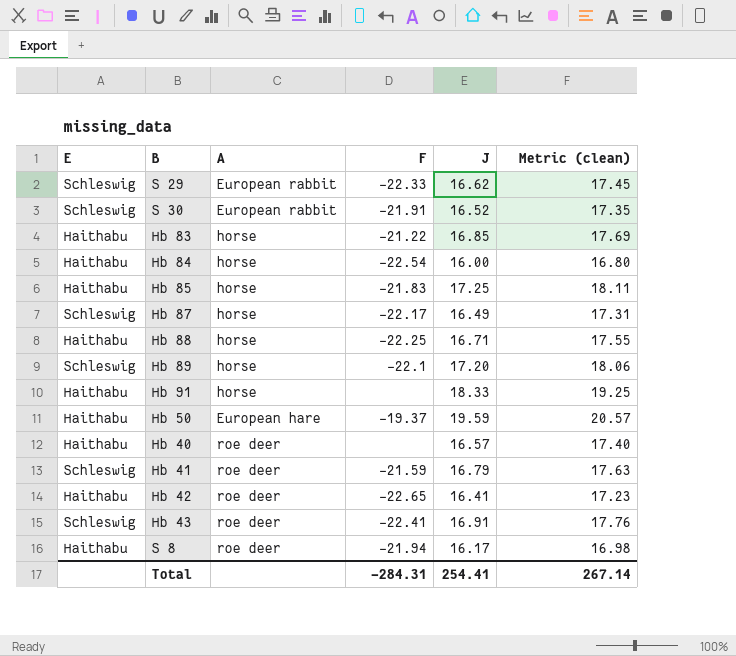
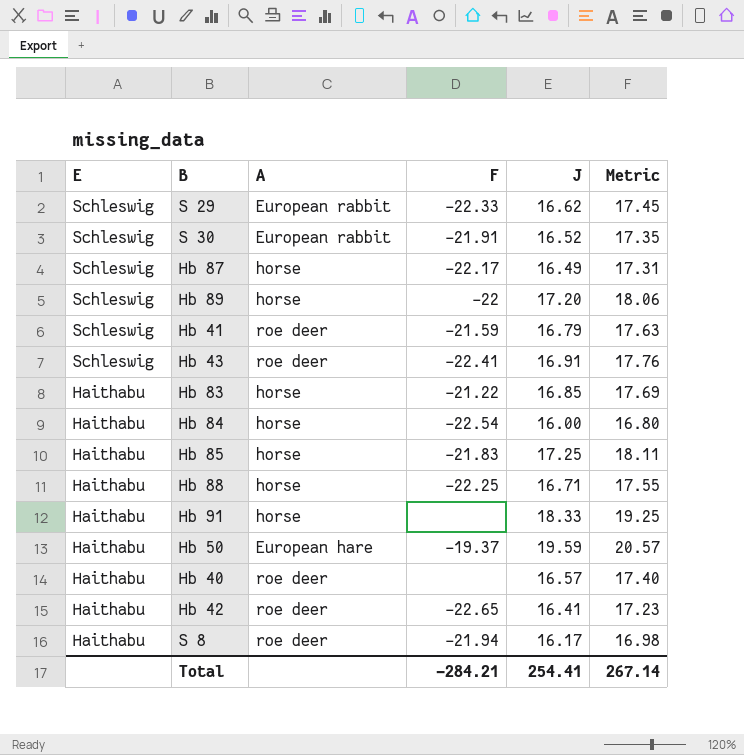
row order: none -> E descending
column name: Metric (clean) -> Metric
Hb 89 | F: -22.1 -> -22
Total | F: -284.31 -> -284.21

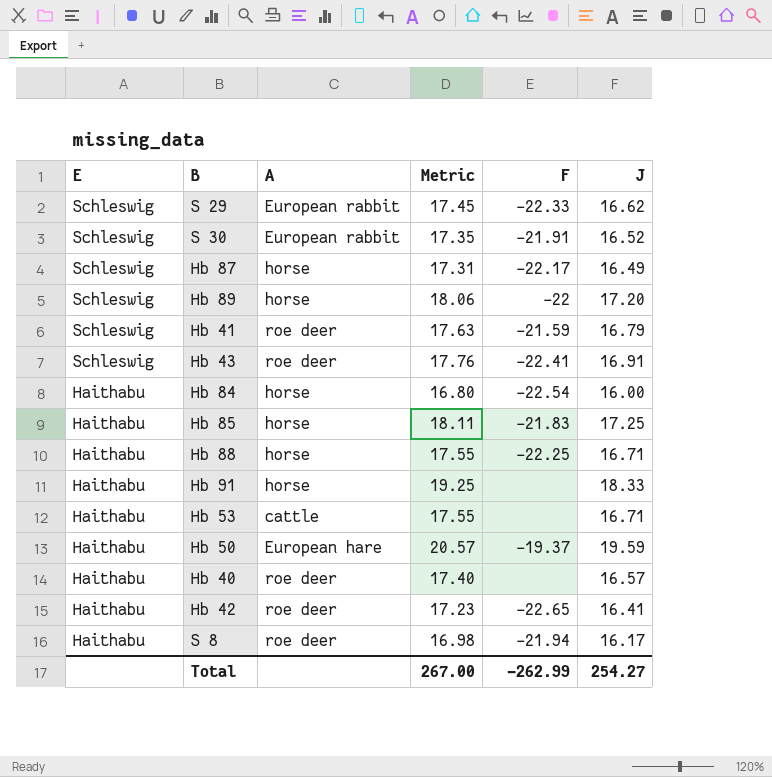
column Metric | position: 6 -> 4
row Hb 83: Haithabu | horse | -21.22 | 16.85 | 17.69 -> none
row Hb 53: none -> Haithabu | cattle | 17.55 | none | 16.71
Total | Metric: 267.14 -> 267.00
Total | F: -284.21 -> -262.99
Total | J: 254.41 -> 254.27

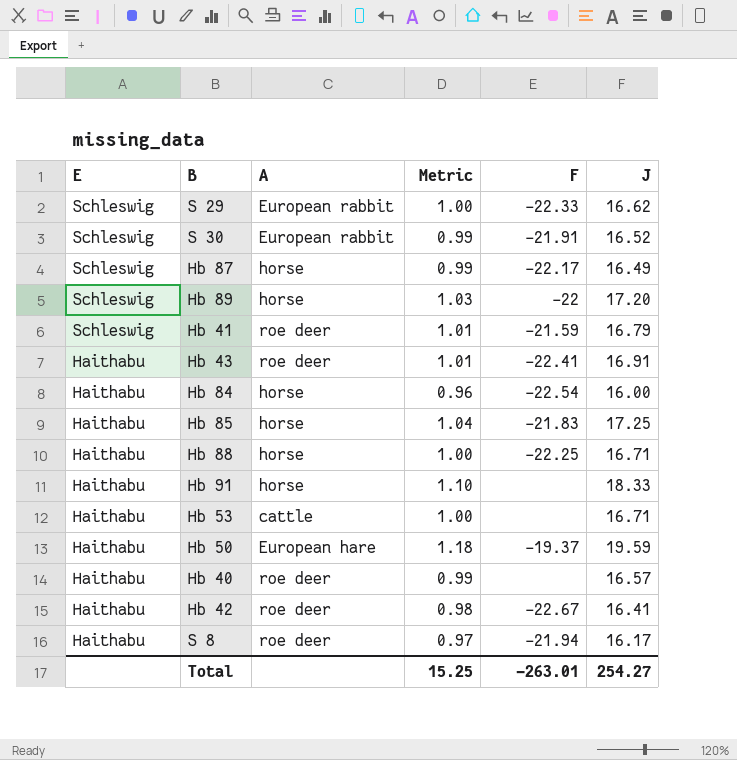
column Metric | formula: [J] * 1.05 -> [J] * 0.06
Hb 43 | E: Schleswig -> Haithabu
Hb 42 | F: -22.65 -> -22.67
Total | Metric: 267.00 -> 15.25
Total | F: -262.99 -> -263.01

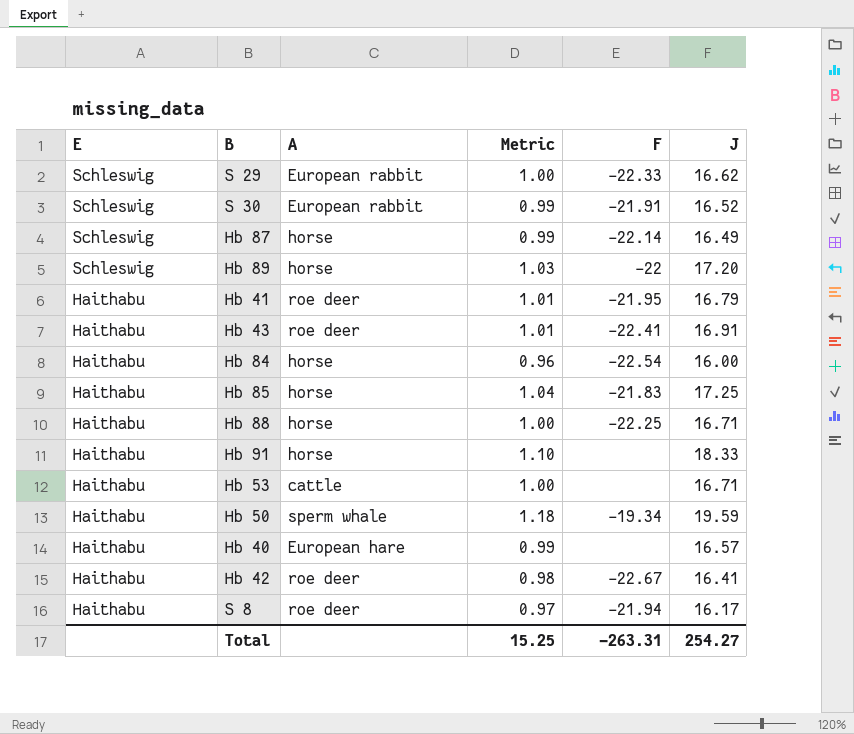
Hb 87 | F: -22.17 -> -22.14
Hb 41 | E: Schleswig -> Haithabu
Hb 41 | F: -21.59 -> -21.95
Hb 50 | A: European hare -> sperm whale
Hb 50 | F: -19.37 -> -19.34
Hb 40 | A: roe deer -> European hare
Total | F: -263.01 -> -263.31

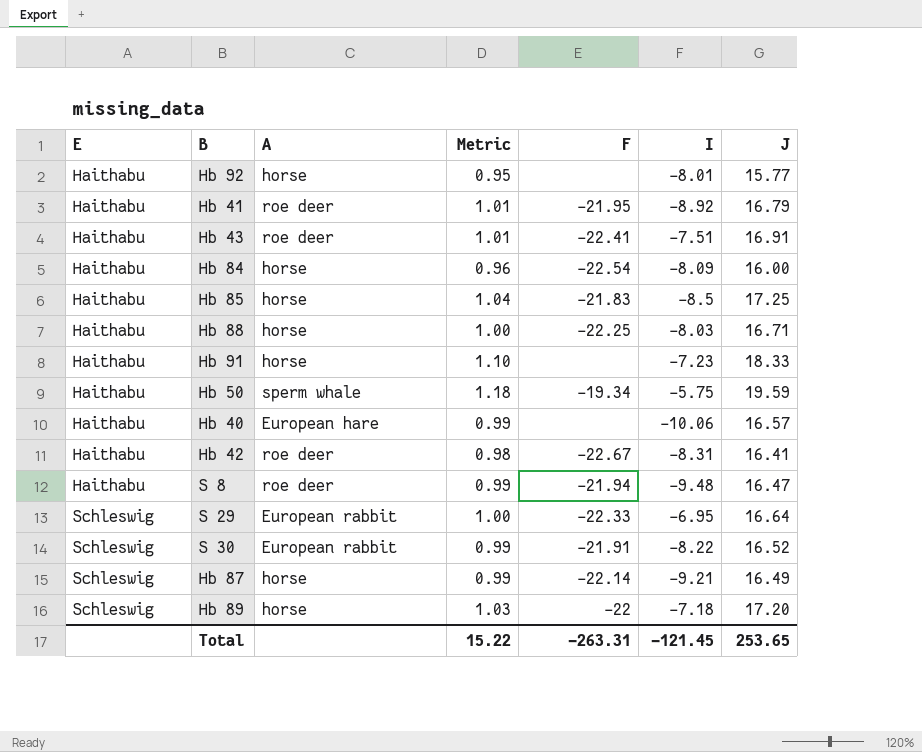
row order: E descending -> E ascending
column I | position: none -> 6
row Hb 53: Haithabu | cattle | 1.00 | none | 16.71 -> none
row Hb 92: none -> Haithabu | horse | 0.95 | none | -8.01 | 15.77
S 8 | Metric: 0.97 -> 0.99
S 8 | J: 16.17 -> 16.47
S 29 | J: 16.62 -> 16.64
Total | Metric: 15.25 -> 15.22
Total | J: 254.27 -> 253.65

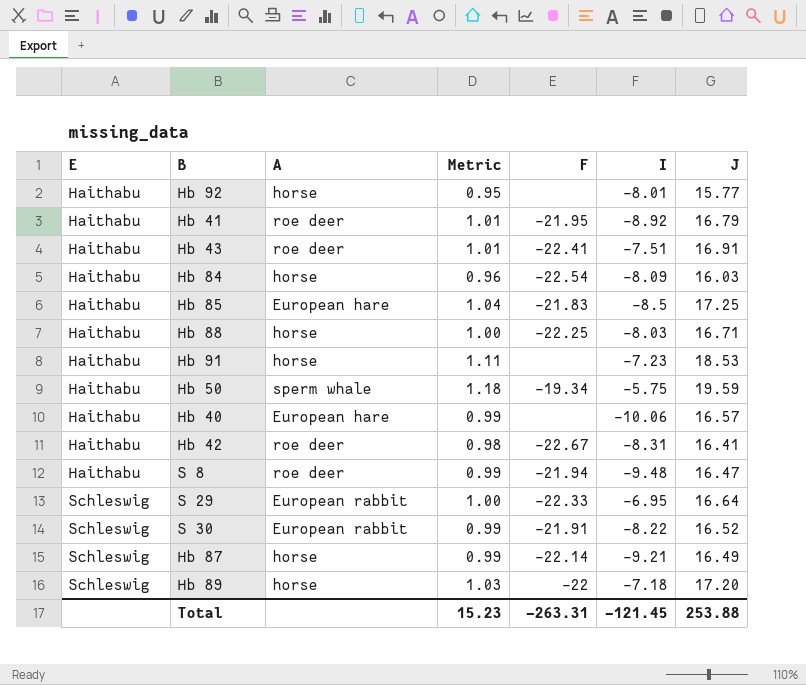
Hb 84 | J: 16.00 -> 16.03
Hb 85 | A: horse -> European hare
Hb 91 | Metric: 1.10 -> 1.11
Hb 91 | J: 18.33 -> 18.53
Total | Metric: 15.22 -> 15.23
Total | J: 253.65 -> 253.88

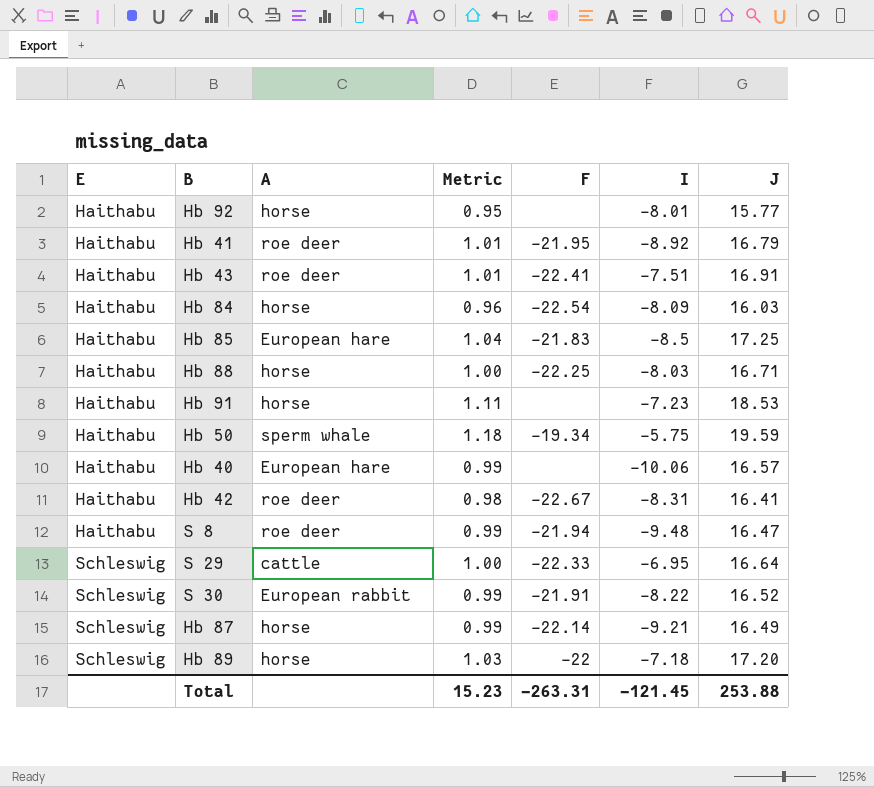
S 29 | A: European rabbit -> cattle

